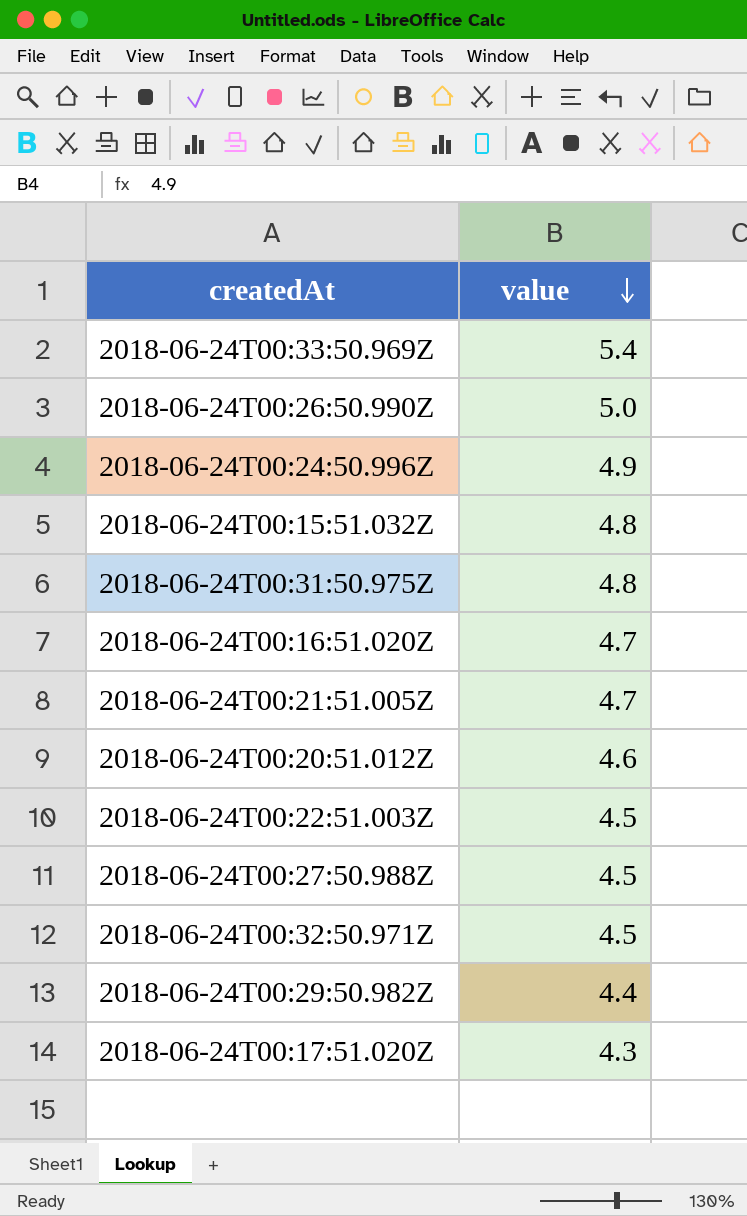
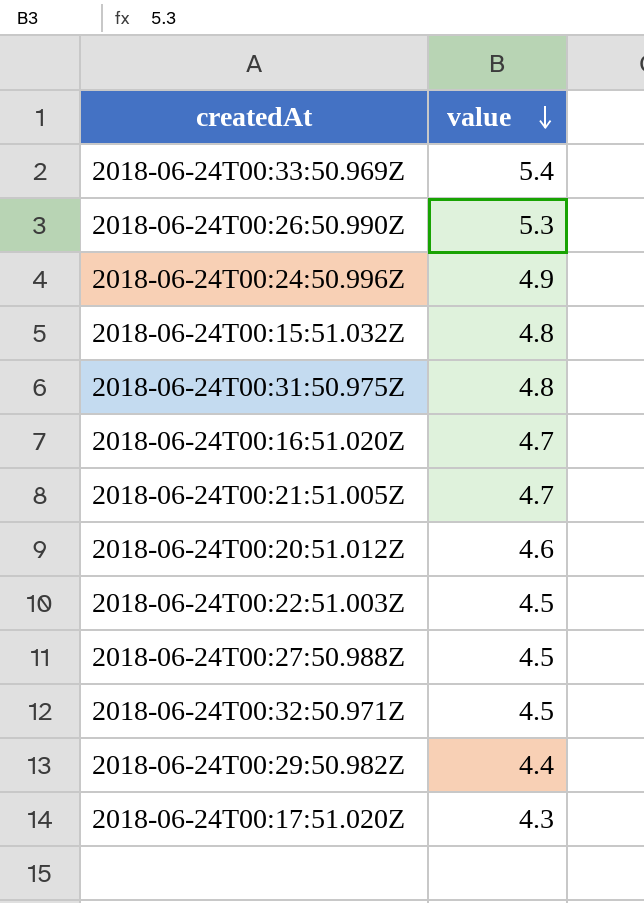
2018-06-24T00:26:50.990Z | value: 5.0 -> 5.3

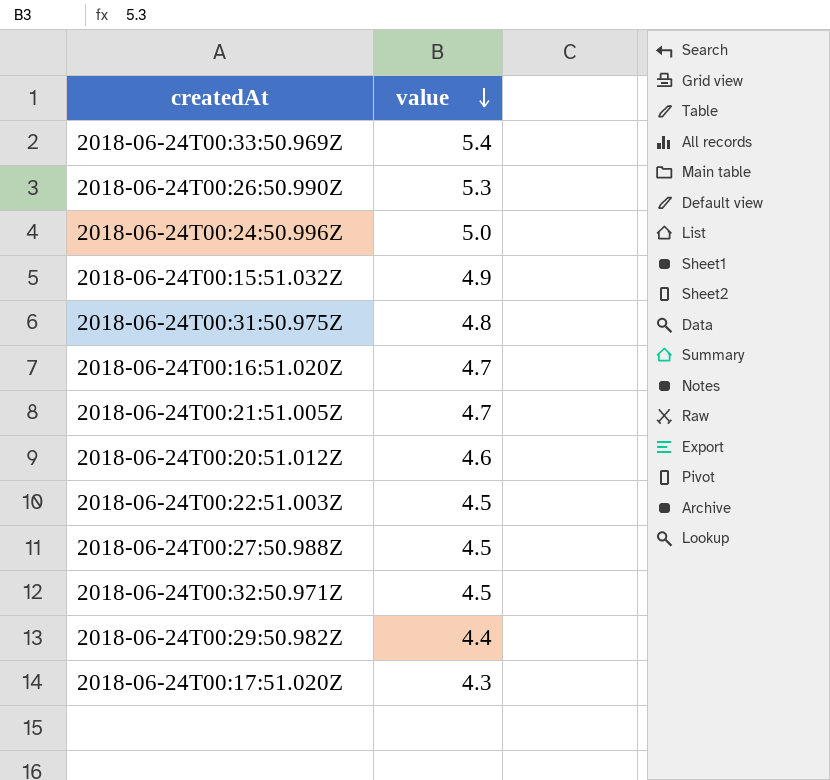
2018-06-24T00:24:50.996Z | value: 4.9 -> 5.0
2018-06-24T00:15:51.032Z | value: 4.8 -> 4.9

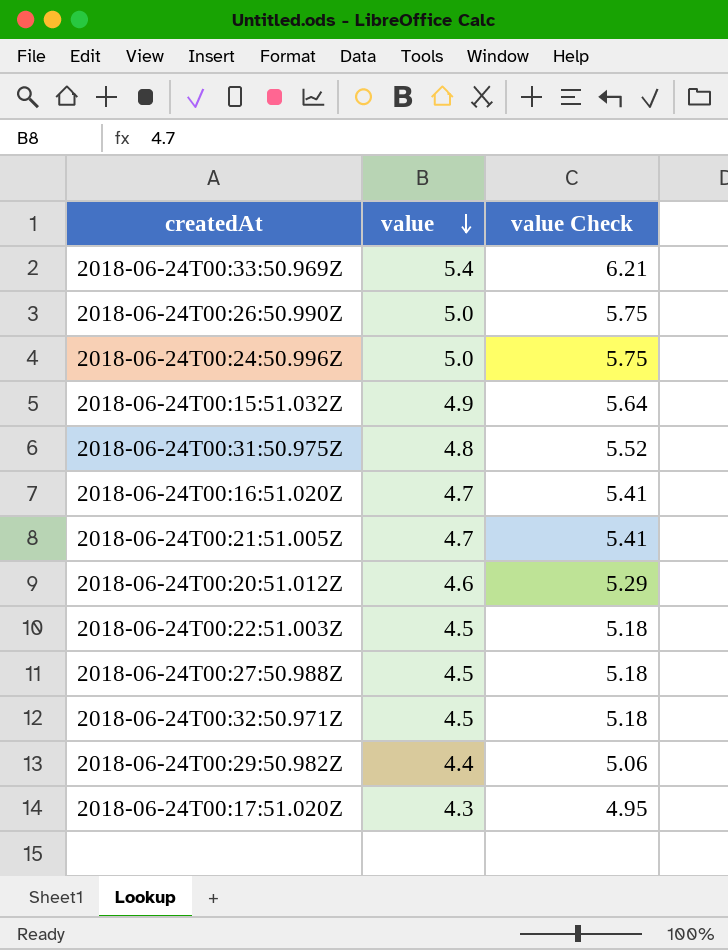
column value Check | formula: none -> [value] * 1.15
2018-06-24T00:26:50.990Z | value: 5.3 -> 5.0

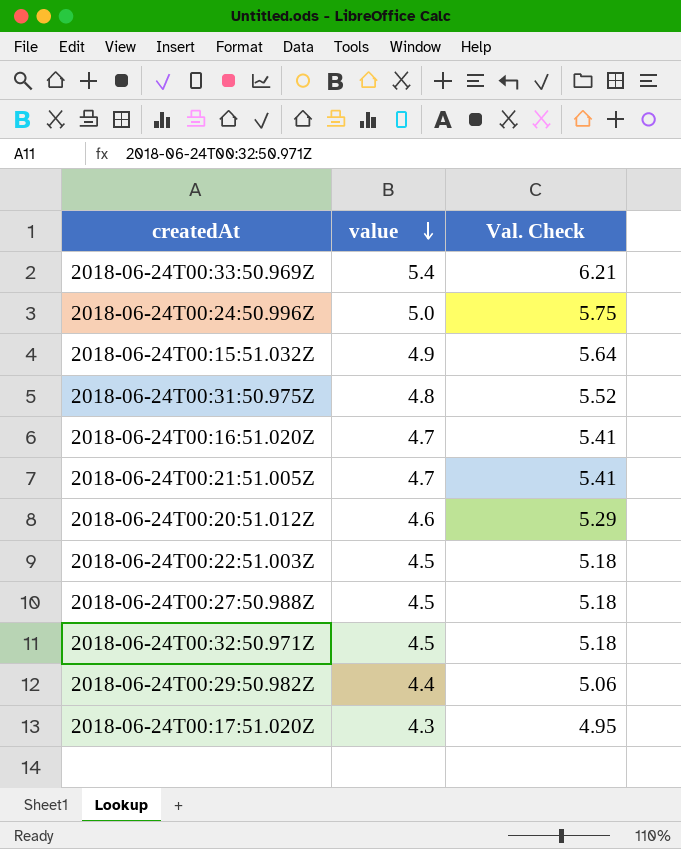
column name: value Check -> Val. Check
row 2018-06-24T00:26:50.990Z: 5.0 | 5.75 -> none

